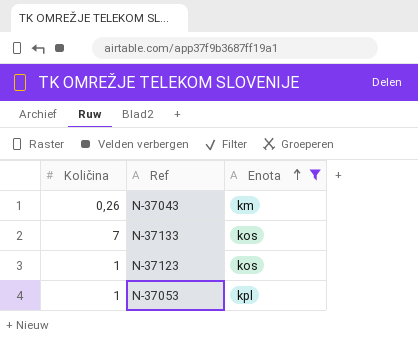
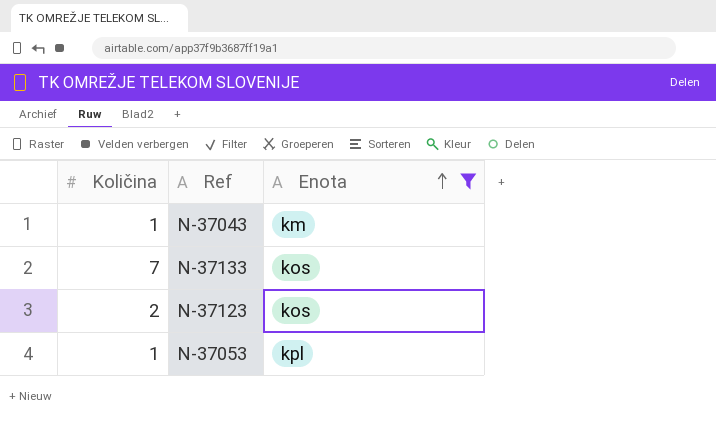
N-37043 | Količina: 0,26 -> 1
N-37123 | Količina: 1 -> 2

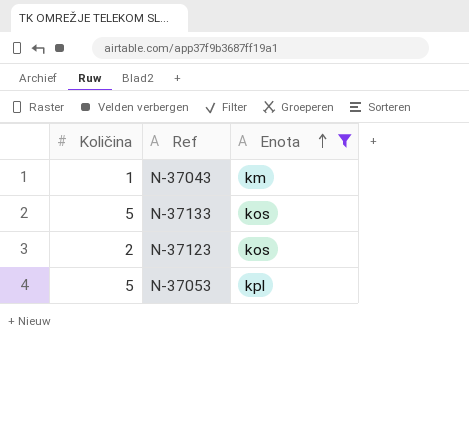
N-37133 | Količina: 7 -> 5
N-37053 | Količina: 1 -> 5

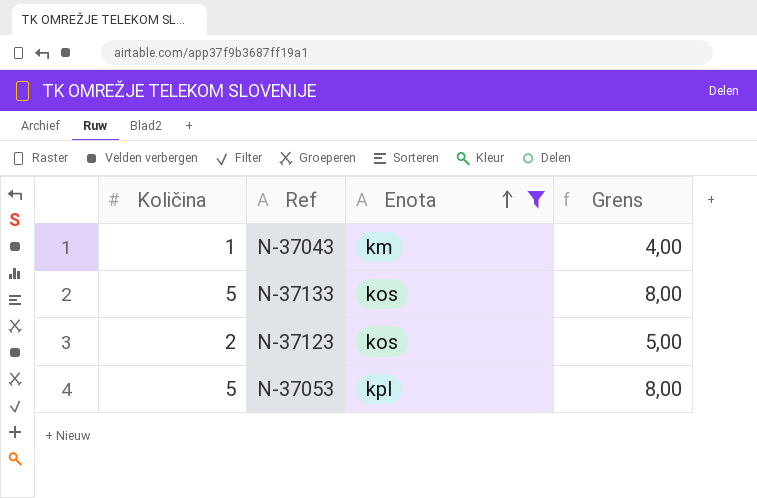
column Grens | formula: none -> [Količina] + 3

